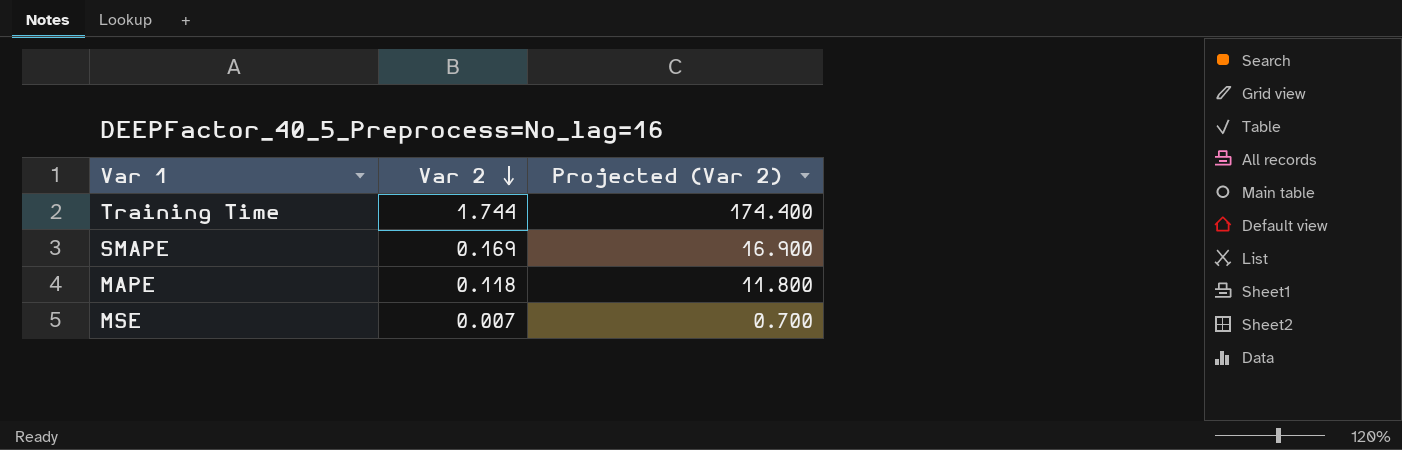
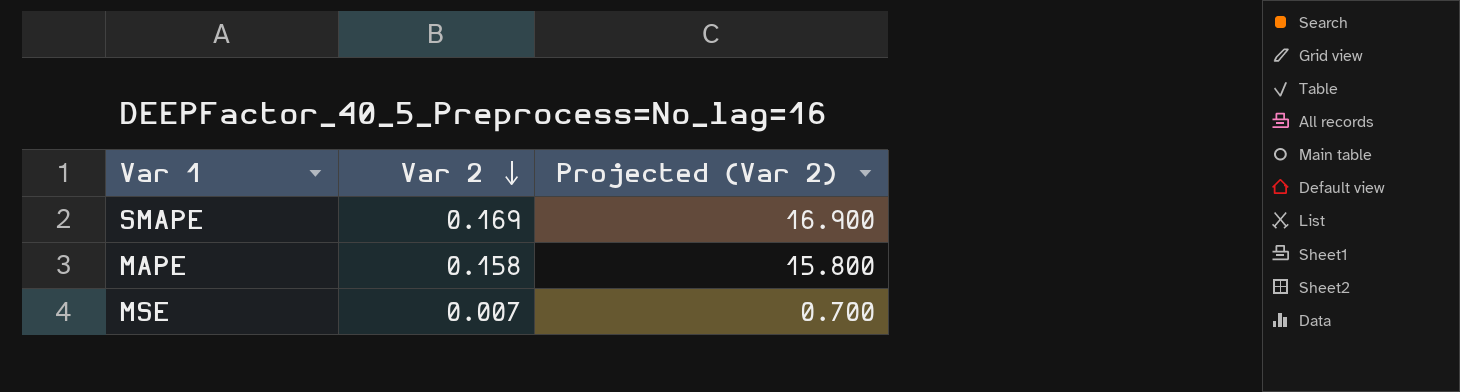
row Training Time: 1.744 | 174.400 -> none
MAPE | Var 2: 0.118 -> 0.158
MAPE | Projected (Var 2): 11.800 -> 15.800

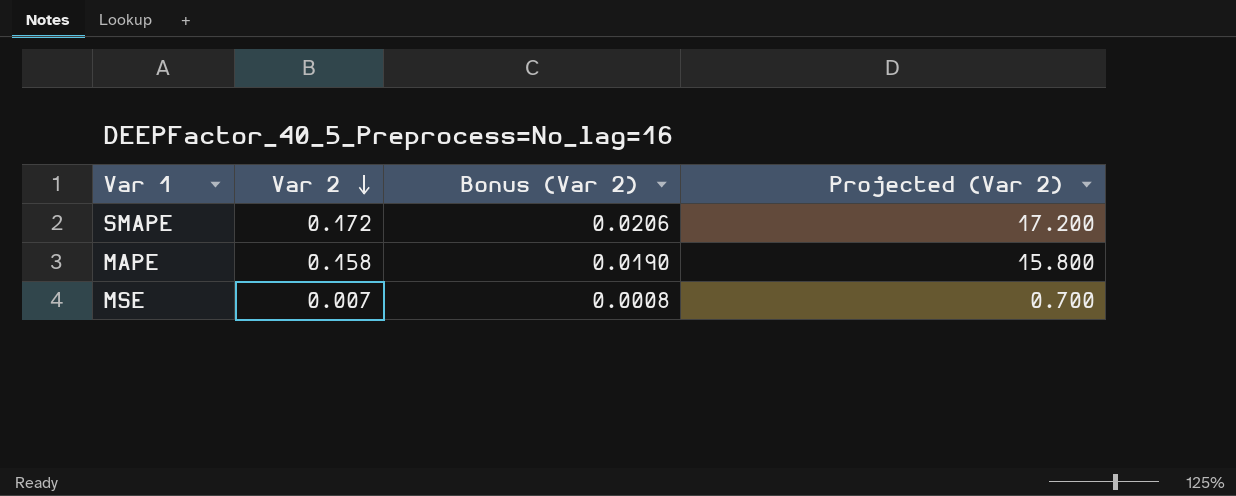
column Bonus (Var 2) | formula: none -> [Var 2] * 0.12
SMAPE | Var 2: 0.169 -> 0.172
SMAPE | Projected (Var 2): 16.900 -> 17.200

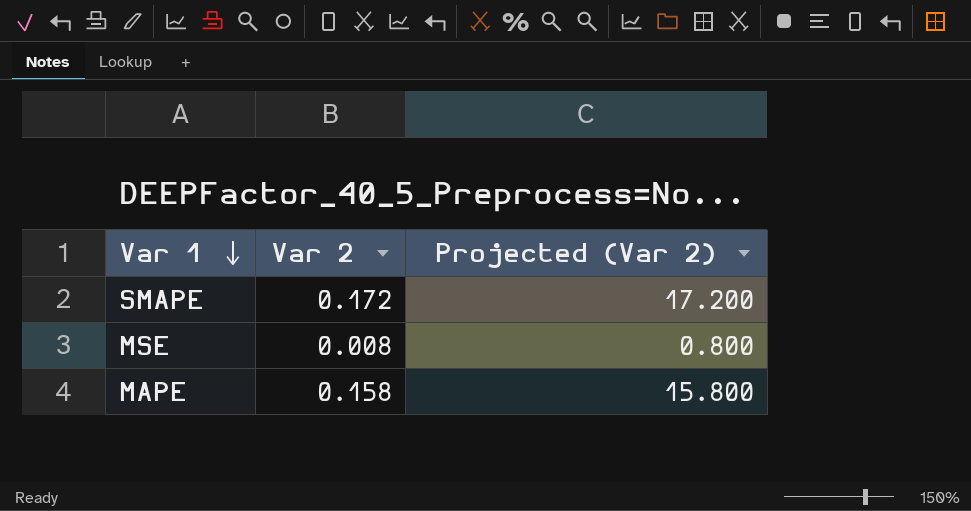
row order: Var 2 descending -> Var 1 descending
column Bonus (Var 2) | formula: [Var 2] * 0.12 -> none
MSE | Var 2: 0.007 -> 0.008
MSE | Projected (Var 2): 0.700 -> 0.800

